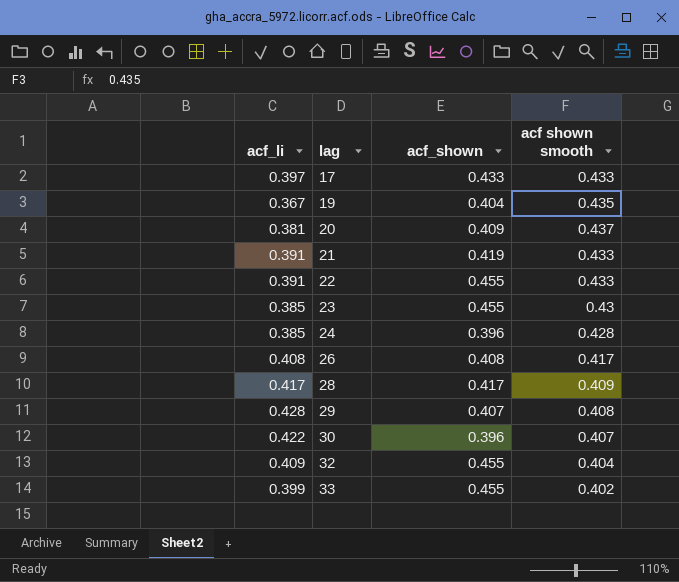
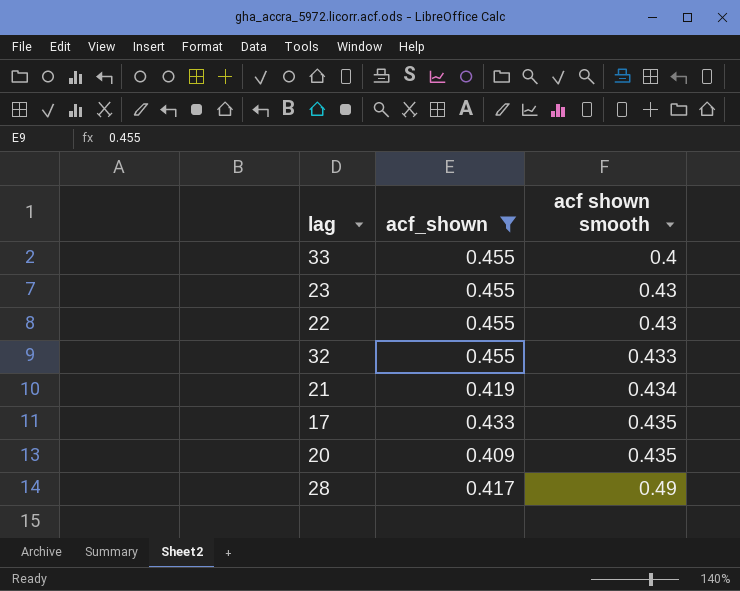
filter: none -> acf_shown >= 0.409
row order: lag ascending -> acf shown smooth ascending
column acf_li | position: 1 -> none
33 | acf shown smooth: 0.402 -> 0.4
22 | acf shown smooth: 0.433 -> 0.43
32 | acf shown smooth: 0.404 -> 0.433
21 | acf shown smooth: 0.433 -> 0.434
17 | acf shown smooth: 0.433 -> 0.435
20 | acf shown smooth: 0.437 -> 0.435
28 | acf shown smooth: 0.409 -> 0.49

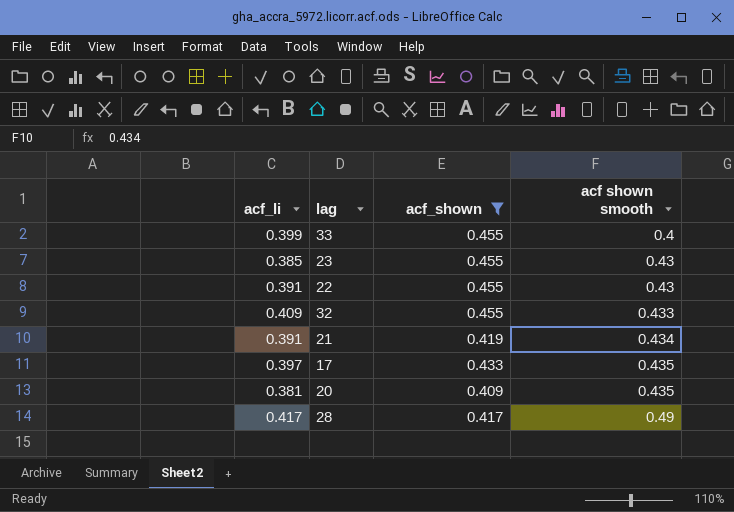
column acf_li | position: none -> 1

